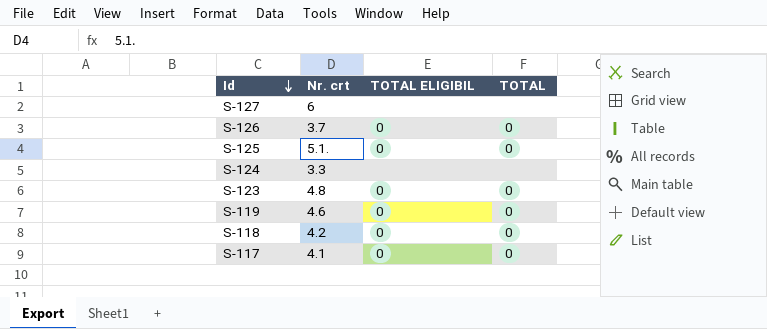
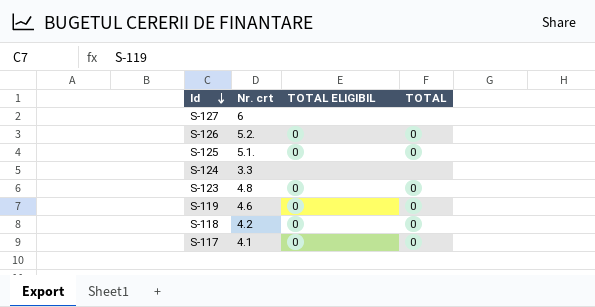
S-126 | Nr. crt: 3.7 -> 5.2.

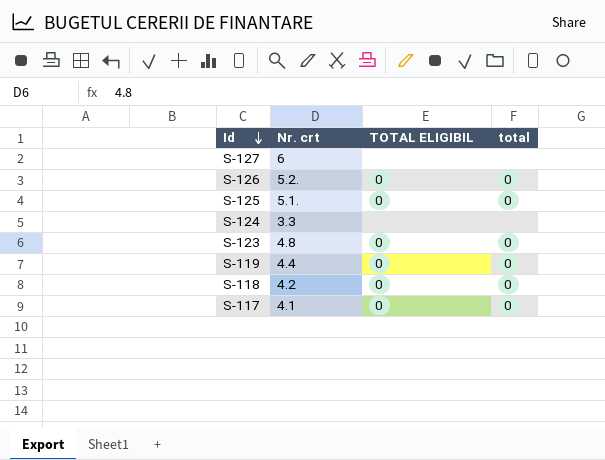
column name: TOTAL -> total
S-119 | Nr. crt: 4.6 -> 4.4

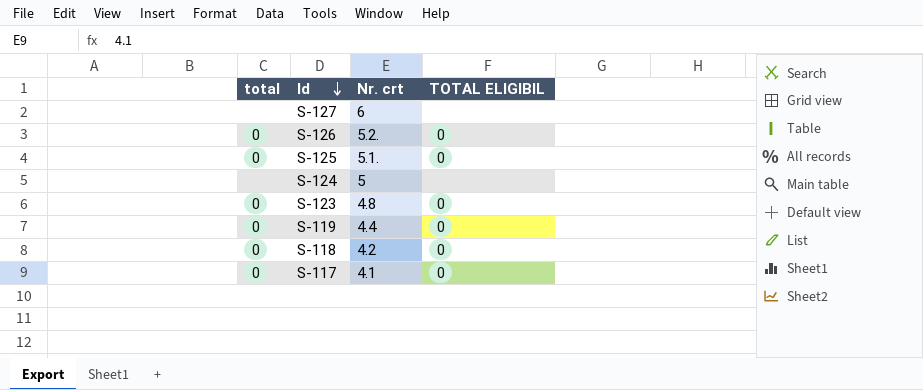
column total | position: 4 -> 1
S-124 | Nr. crt: 3.3 -> 5

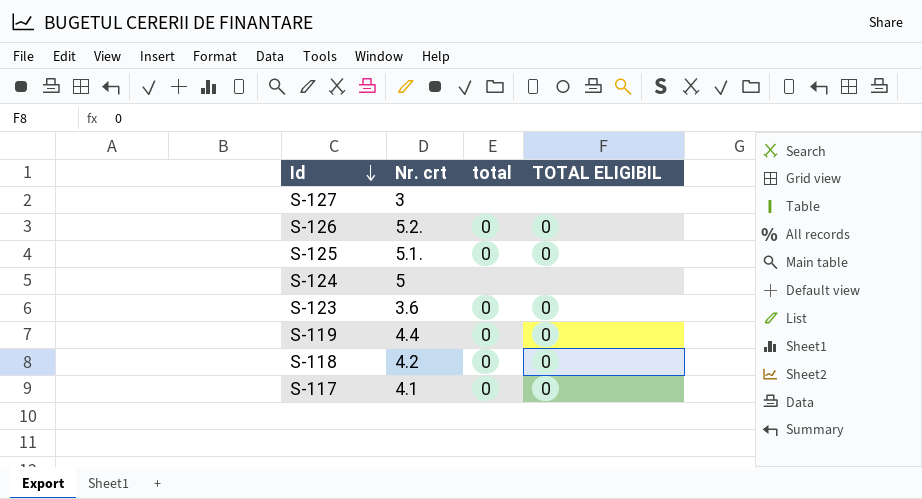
column total | position: 1 -> 3
S-127 | Nr. crt: 6 -> 3
S-123 | Nr. crt: 4.8 -> 3.6

